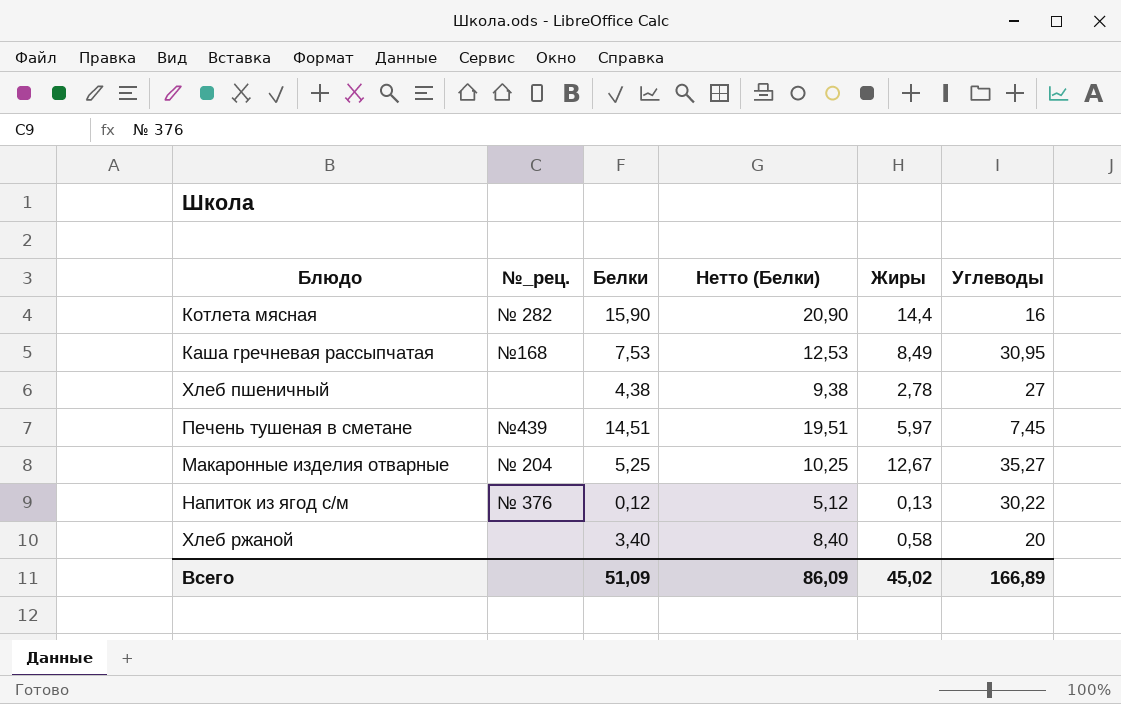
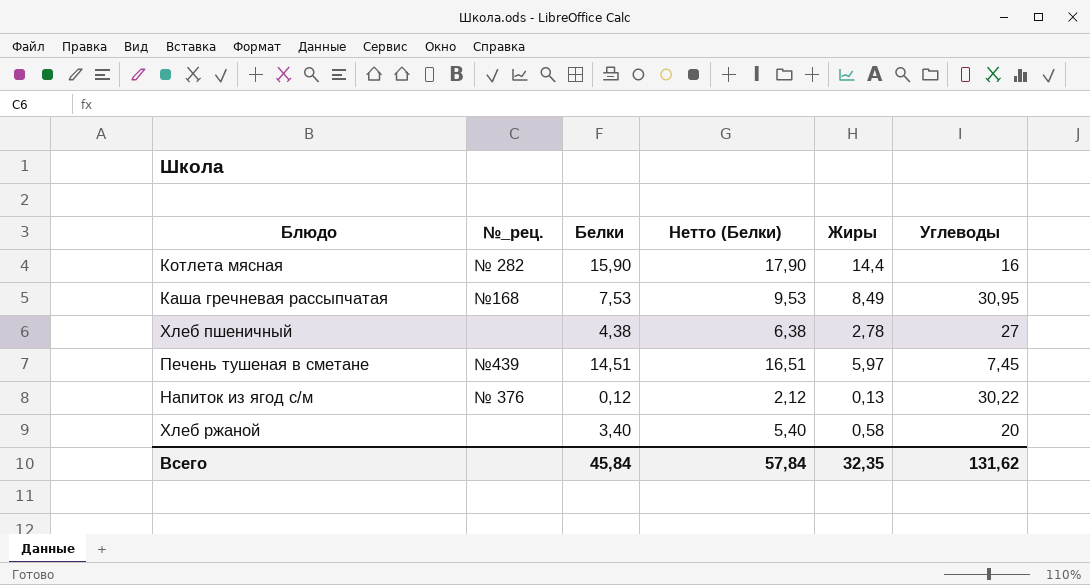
column Нетто (Белки) | formula: [Белки] + 5 -> [Белки] + 2
row Макаронные изделия отварные: № 204 | 5,25 | 10,25 | 12,67 | 35,27 -> none
Всего | Белки: 51,09 -> 45,84
Всего | Нетто (Белки): 86,09 -> 57,84
Всего | Жиры: 45,02 -> 32,35
Всего | Углеводы: 166,89 -> 131,62

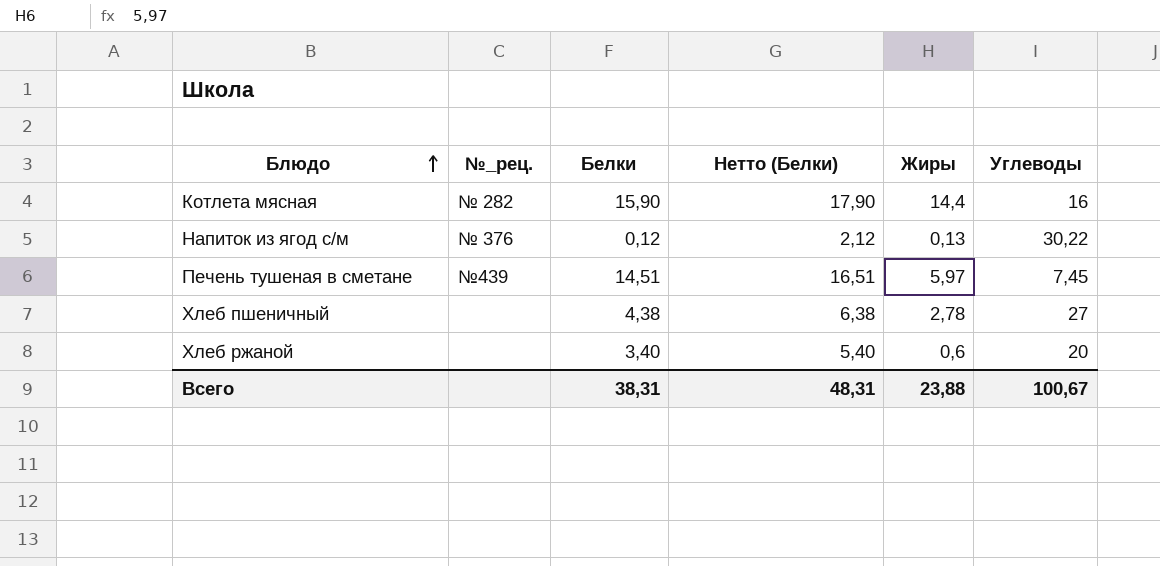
row order: none -> Блюдо ascending
row Каша гречневая рассыпчатая: №168 | 7,53 | 9,53 | 8,49 | 30,95 -> none
Хлеб ржаной | Жиры: 0,58 -> 0,6
Всего | Белки: 45,84 -> 38,31
Всего | Нетто (Белки): 57,84 -> 48,31
Всего | Жиры: 32,35 -> 23,88
Всего | Углеводы: 131,62 -> 100,67

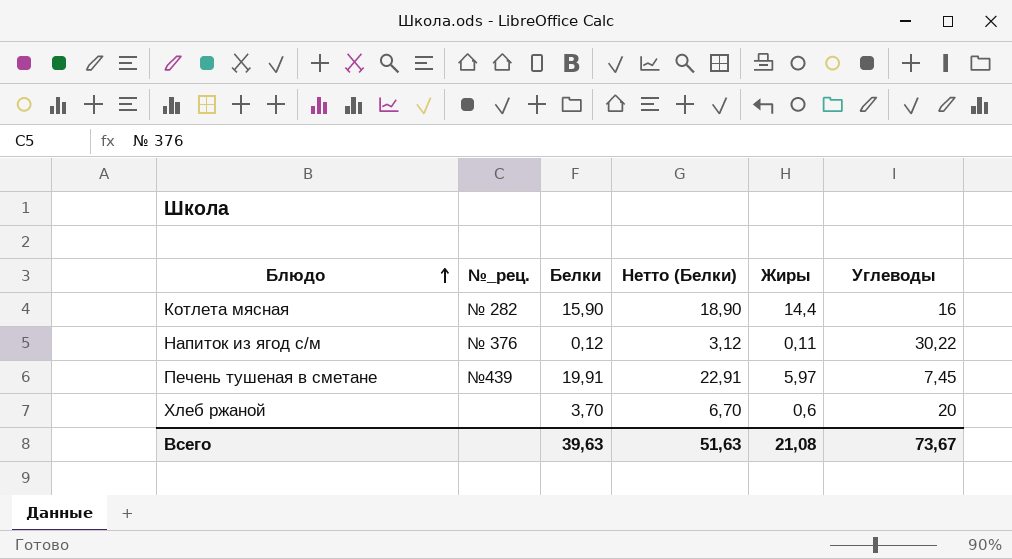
column Нетто (Белки) | formula: [Белки] + 2 -> [Белки] + 3
row Хлеб пшеничный: none | 4,38 | 6,38 | 2,78 | 27 -> none
Напиток из ягод с/м | Жиры: 0,13 -> 0,11
Печень тушеная в сметане | Белки: 14,51 -> 19,91
Хлеб ржаной | Белки: 3,40 -> 3,70
Всего | Белки: 38,31 -> 39,63
Всего | Нетто (Белки): 48,31 -> 51,63
Всего | Жиры: 23,88 -> 21,08
Всего | Углеводы: 100,67 -> 73,67

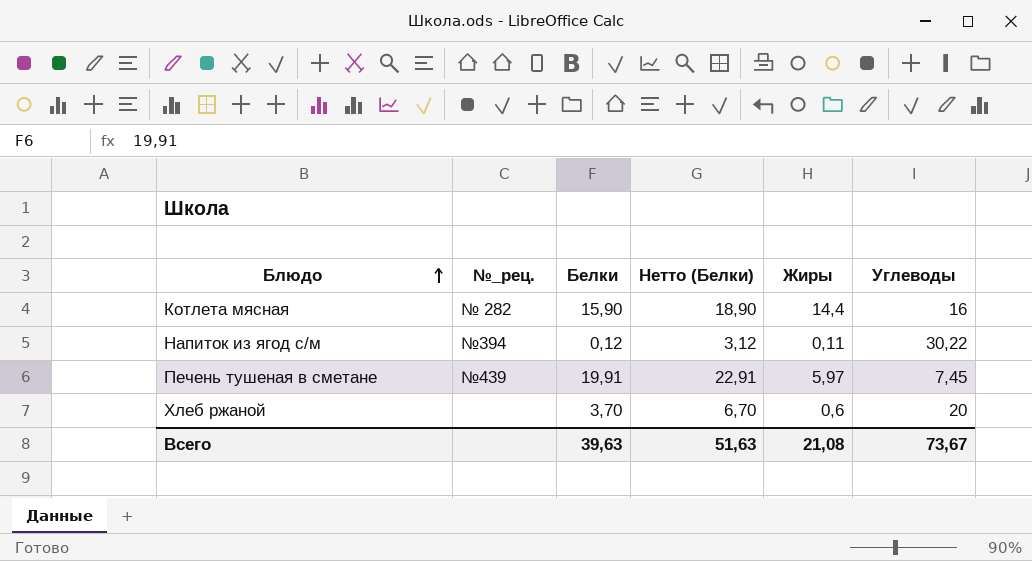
Напиток из ягод с/м | №_рец.: № 376 -> №394

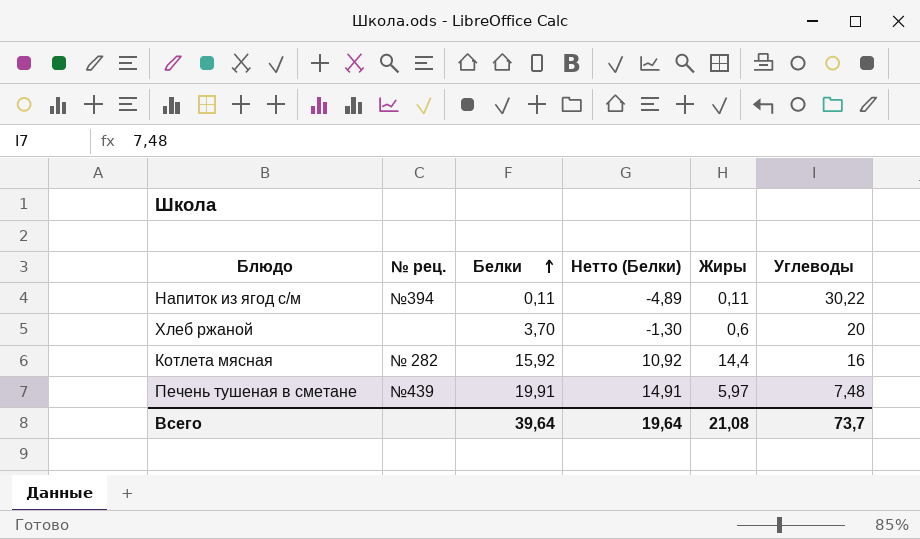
row order: Блюдо ascending -> Белки ascending
column name: №_рец. -> № рец.
column Нетто (Белки) | formula: [Белки] + 3 -> [Белки] - 5
Напиток из ягод с/м | Белки: 0,12 -> 0,11
Котлета мясная | Белки: 15,90 -> 15,92
Печень тушеная в сметане | Углеводы: 7,45 -> 7,48
Всего | Белки: 39,63 -> 39,64
Всего | Нетто (Белки): 51,63 -> 19,64
Всего | Углеводы: 73,67 -> 73,7

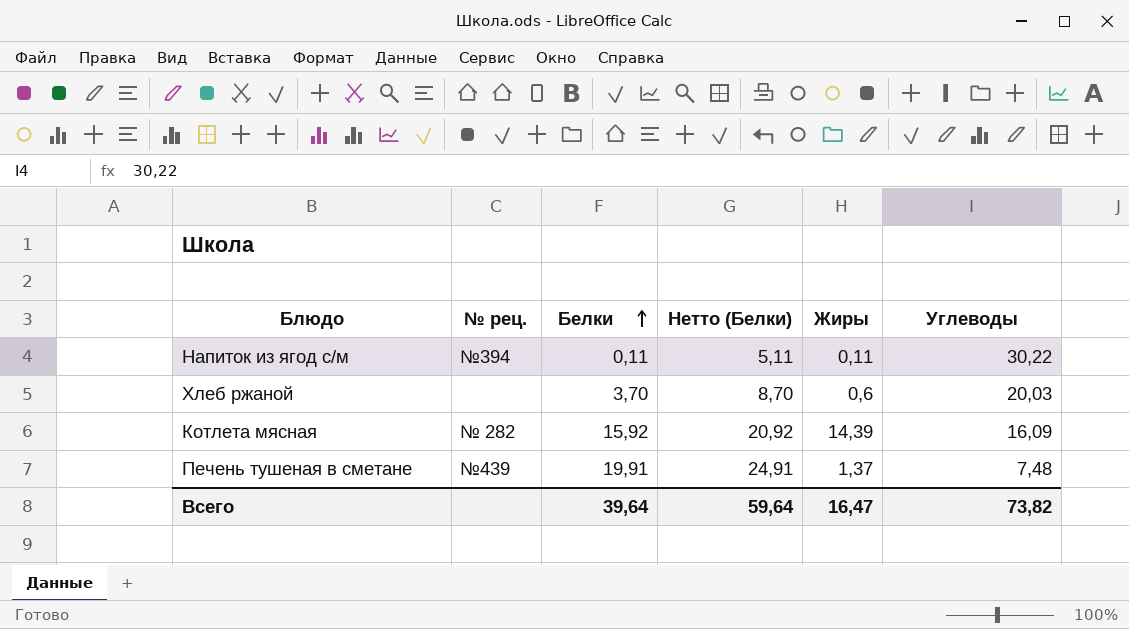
column Нетто (Белки) | formula: [Белки] - 5 -> [Белки] + 5
Хлеб ржаной | Углеводы: 20 -> 20,03
Котлета мясная | Жиры: 14,4 -> 14,39
Котлета мясная | Углеводы: 16 -> 16,09
Печень тушеная в сметане | Жиры: 5,97 -> 1,37
Всего | Нетто (Белки): 19,64 -> 59,64
Всего | Жиры: 21,08 -> 16,47
Всего | Углеводы: 73,7 -> 73,82

